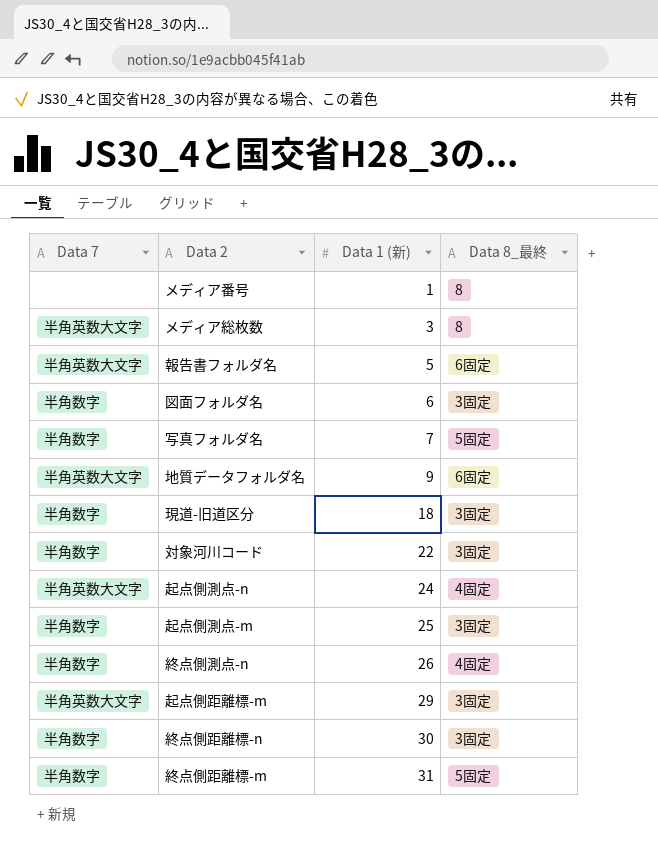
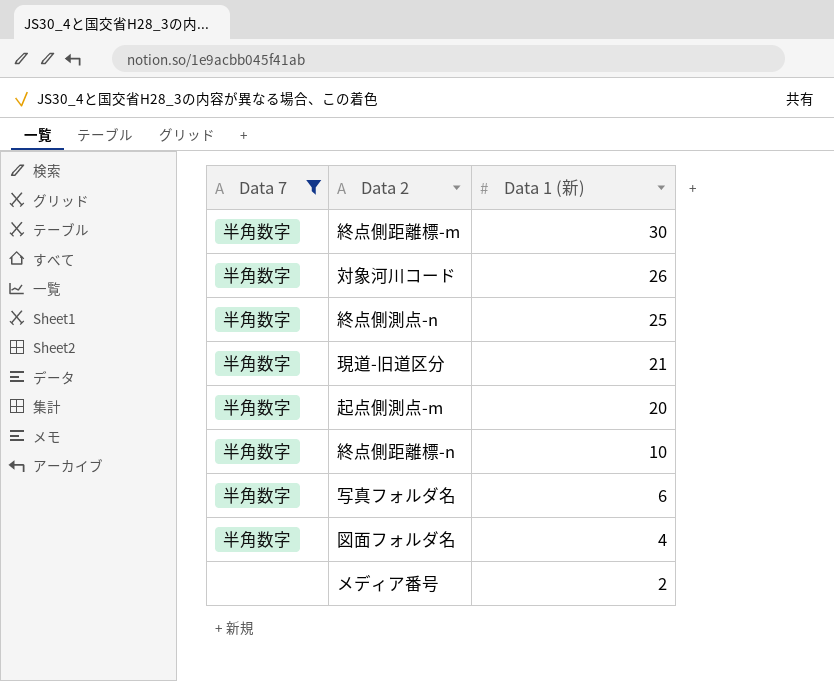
filter: none -> Data 7 != 半角英数大文字
row order: Data 1 (新) ascending -> Data 1 (新) descending
column Data 8_最終 | position: 4 -> none
終点側距離標-m | Data 1 (新): 31 -> 30
対象河川コード | Data 1 (新): 22 -> 26
終点側測点-n | Data 1 (新): 26 -> 25
現道-旧道区分 | Data 1 (新): 18 -> 21
起点側測点-m | Data 1 (新): 25 -> 20
終点側距離標-n | Data 1 (新): 30 -> 10
写真フォルダ名 | Data 1 (新): 7 -> 6
図面フォルダ名 | Data 1 (新): 6 -> 4
メディア番号 | Data 1 (新): 1 -> 2

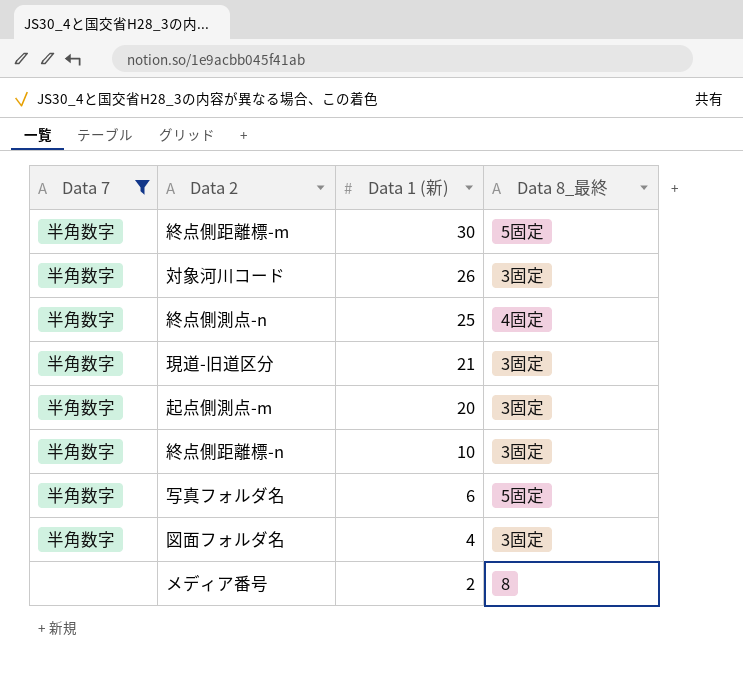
column Data 8_最終 | position: none -> 4

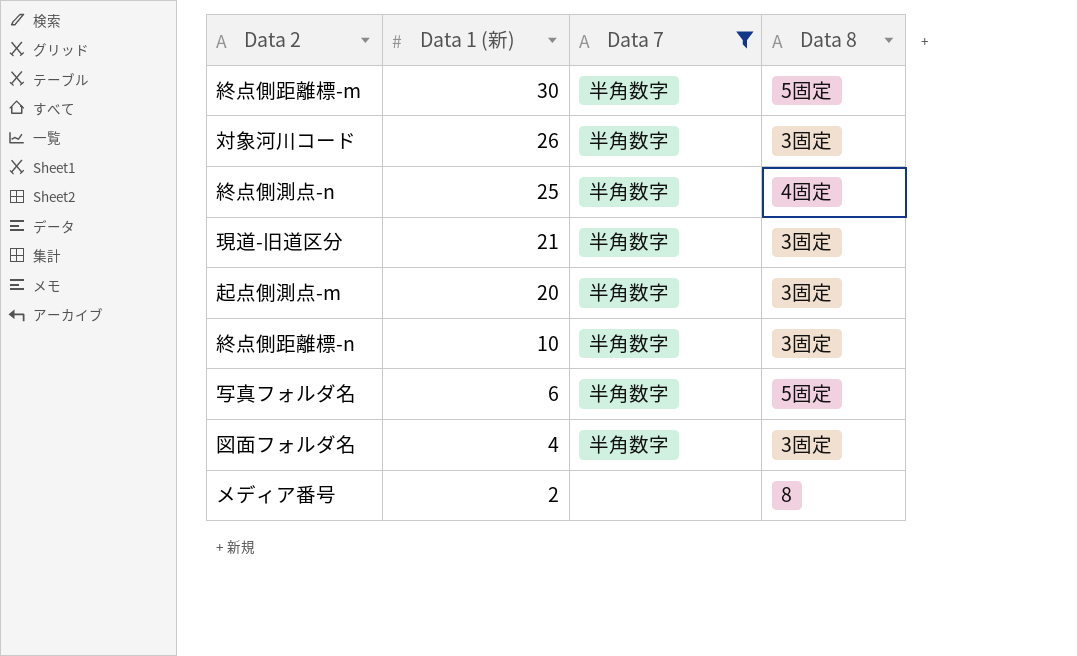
column Data 7 | position: 1 -> 3
column name: Data 8_最終 -> Data 8

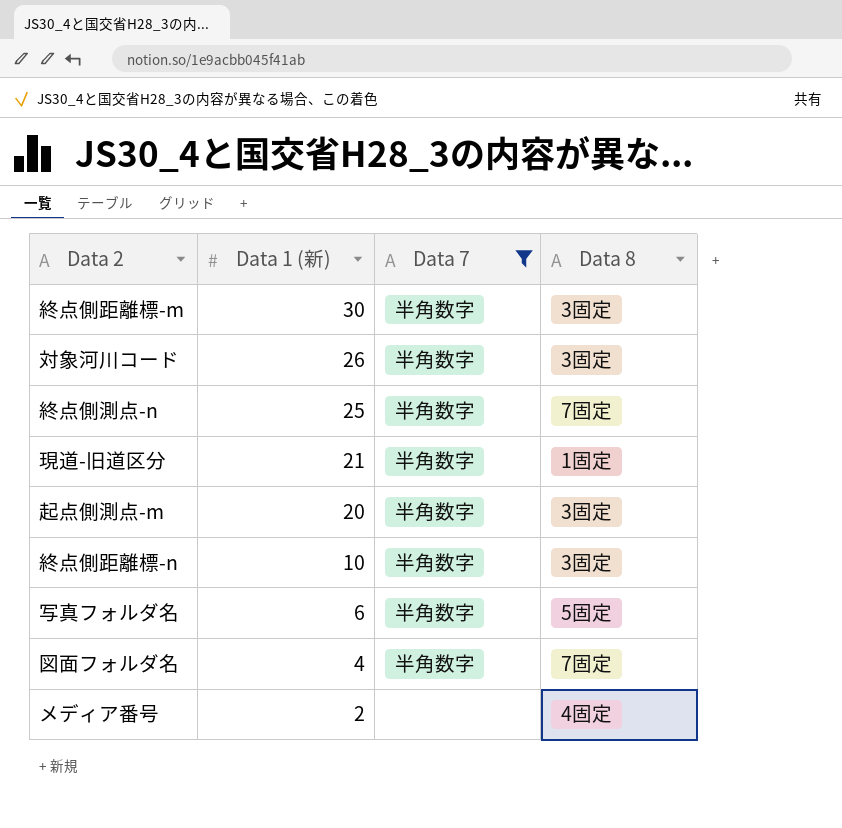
終点側距離標-m | Data 8: 5固定 -> 3固定
終点側測点-n | Data 8: 4固定 -> 7固定
現道-旧道区分 | Data 8: 3固定 -> 1固定
図面フォルダ名 | Data 8: 3固定 -> 7固定
メディア番号 | Data 8: 8 -> 4固定

